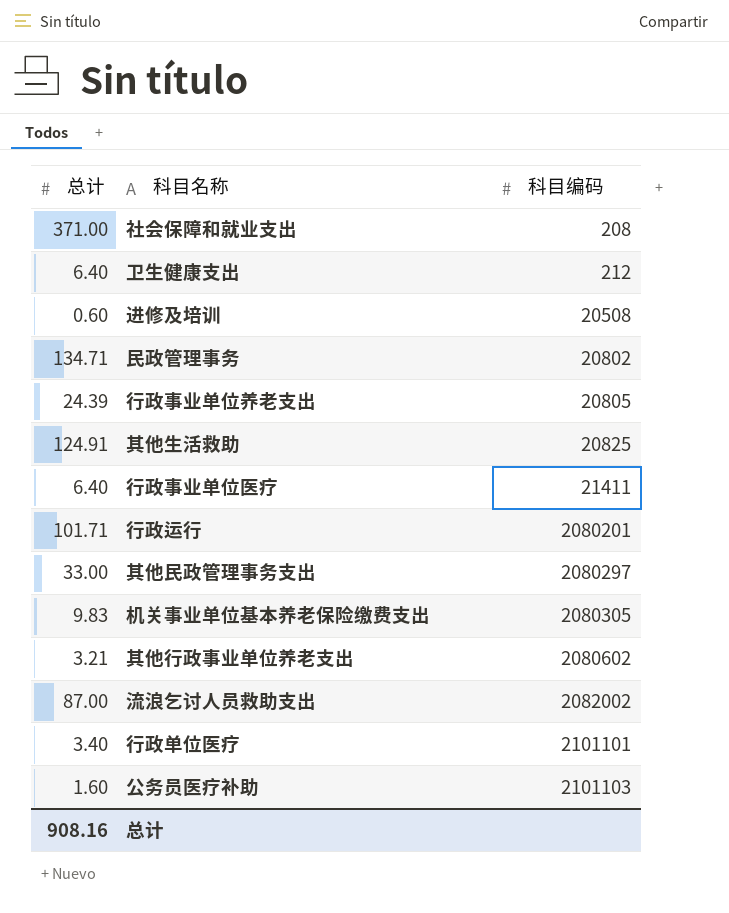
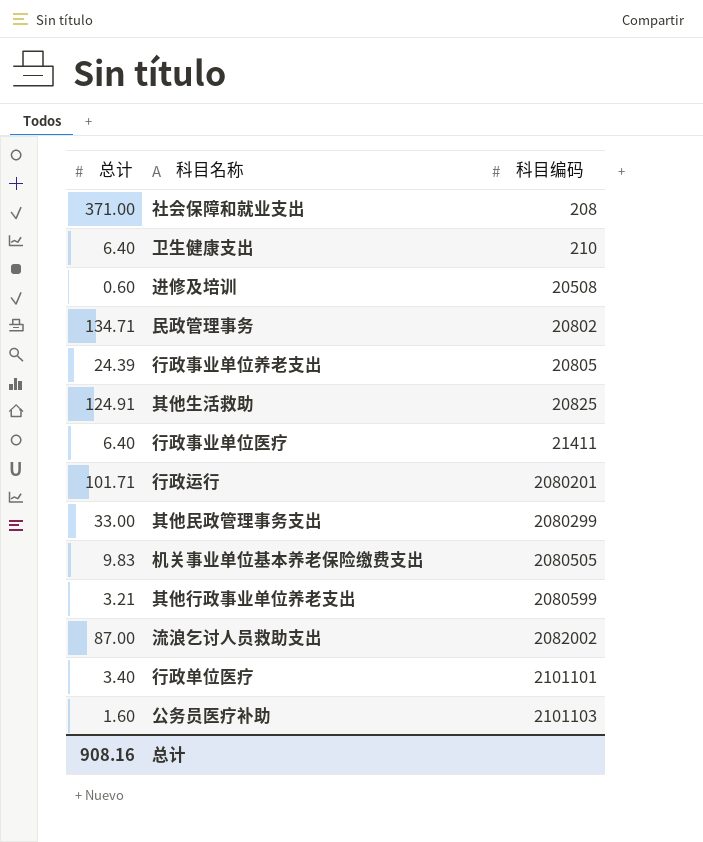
卫生健康支出 | 科目编码: 212 -> 210
其他民政管理事务支出 | 科目编码: 2080297 -> 2080299
机关事业单位基本养老保险缴费支出 | 科目编码: 2080305 -> 2080505
其他行政事业单位养老支出 | 科目编码: 2080602 -> 2080599

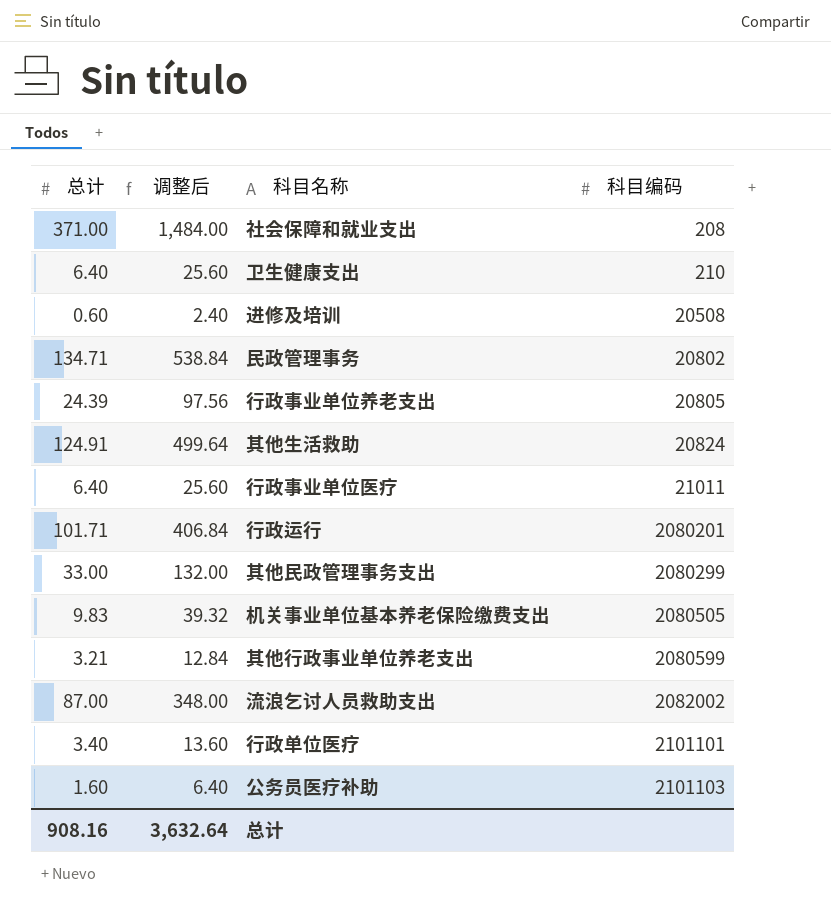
column 调整后 | formula: none -> [总计] * 4
其他生活救助 | 科目编码: 20825 -> 20824
行政事业单位医疗 | 科目编码: 21411 -> 21011

